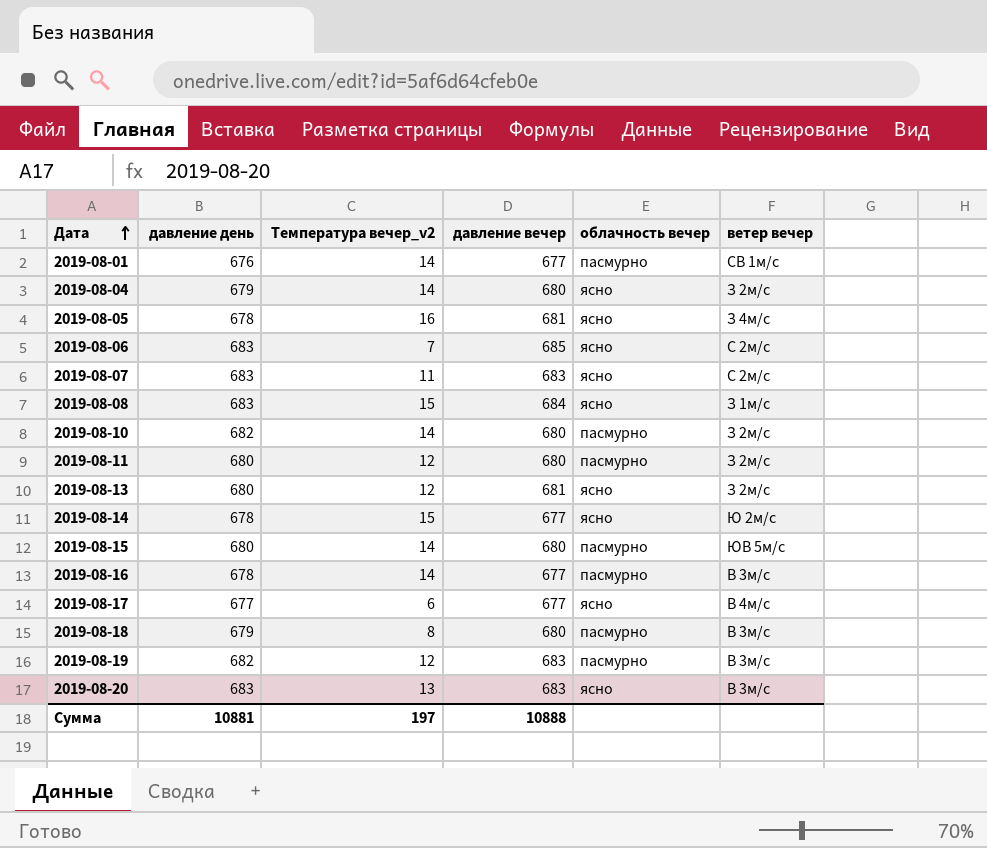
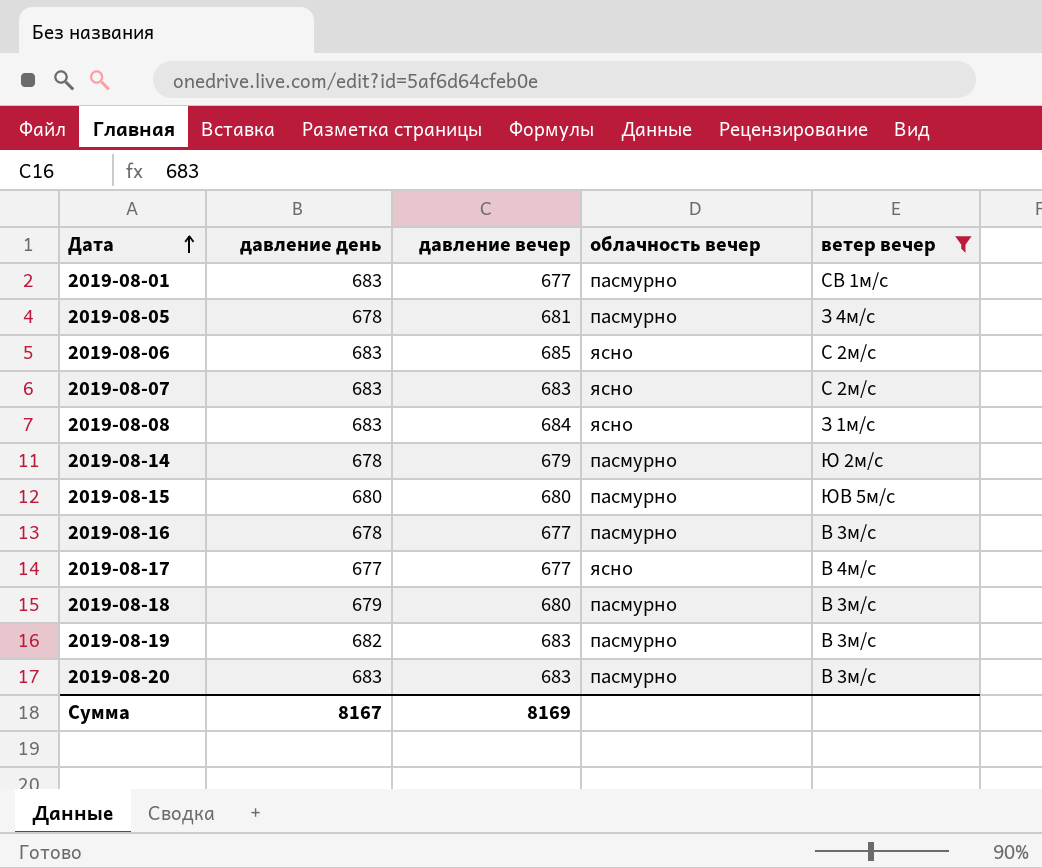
filter: none -> ветер вечер != З 2м/с
column Температура вечер_v2 | position: 3 -> none
2019-08-01 | давление день: 676 -> 683
2019-08-05 | облачность вечер: ясно -> пасмурно
2019-08-14 | давление вечер: 677 -> 679
2019-08-14 | облачность вечер: ясно -> пасмурно
2019-08-20 | облачность вечер: ясно -> пасмурно
Сумма | давление день: 10881 -> 8167
Сумма | давление вечер: 10888 -> 8169

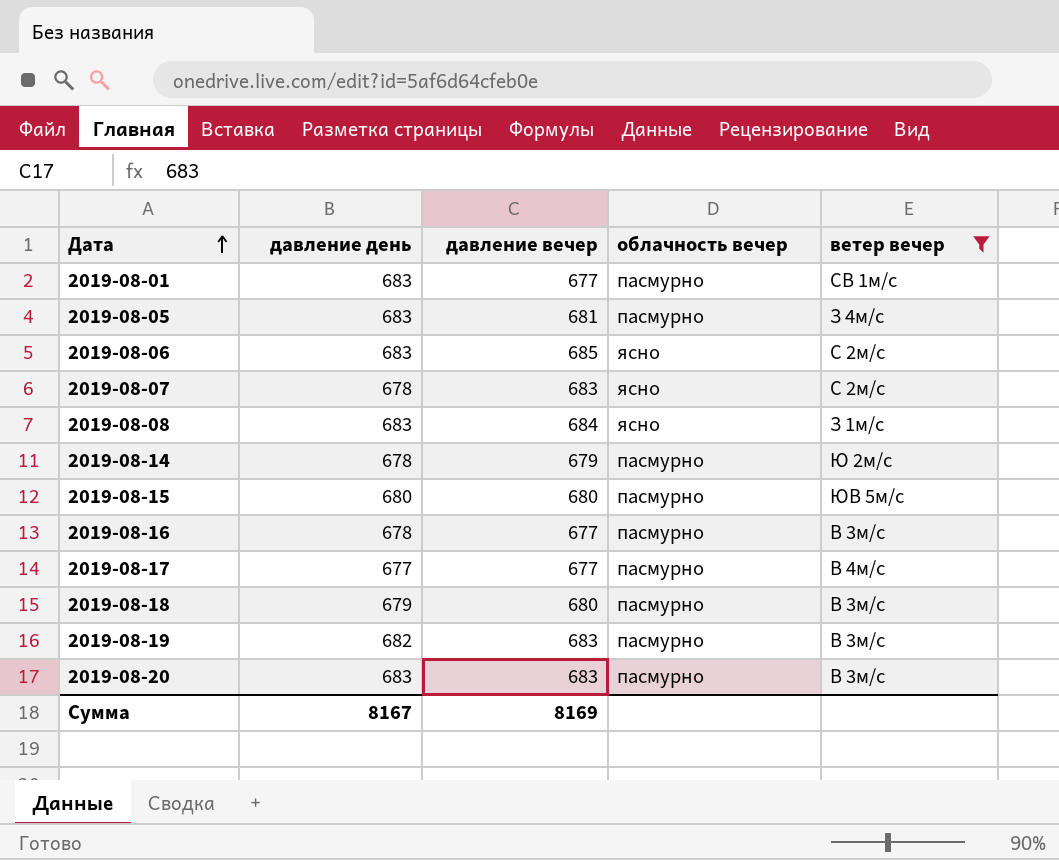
2019-08-05 | давление день: 678 -> 683
2019-08-07 | давление день: 683 -> 678
2019-08-17 | облачность вечер: ясно -> пасмурно

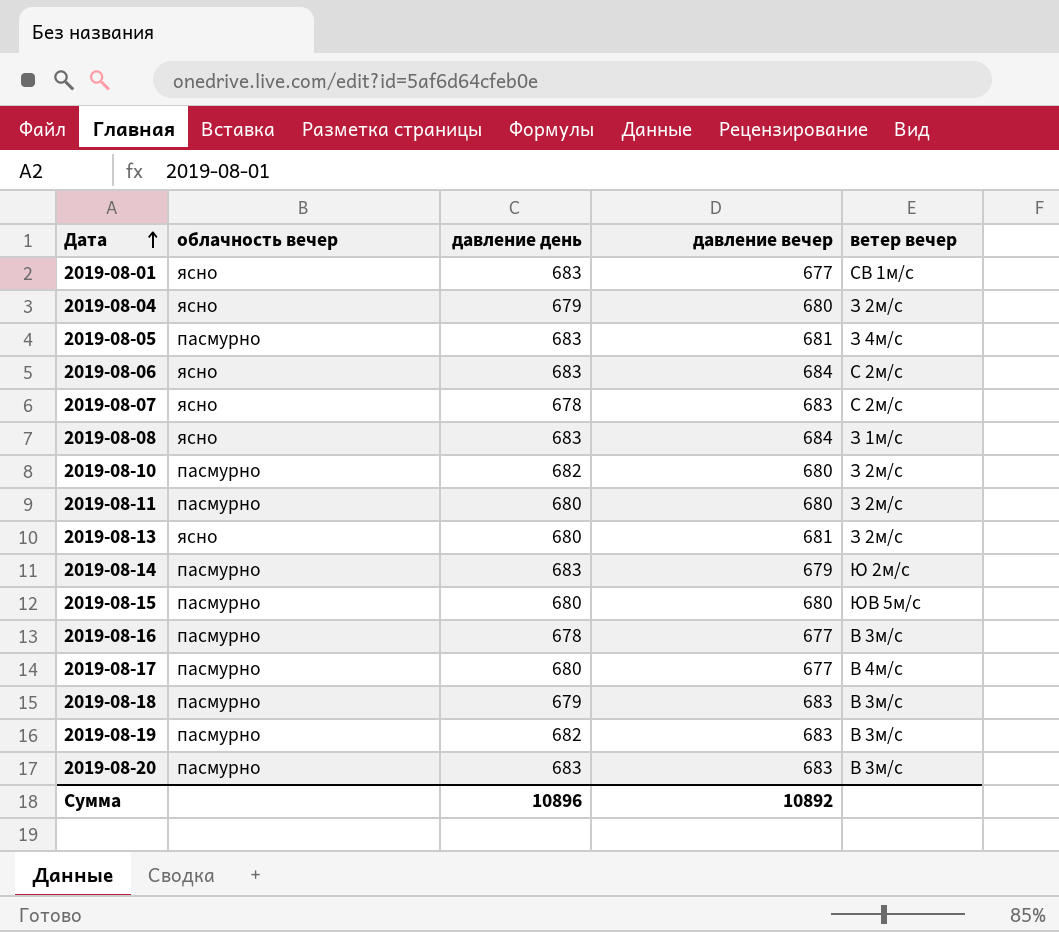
filter: ветер вечер != З 2м/с -> none
column облачность вечер | position: 4 -> 2
2019-08-01 | облачность вечер: пасмурно -> ясно
2019-08-06 | давление вечер: 685 -> 684
2019-08-14 | давление день: 678 -> 683
2019-08-17 | давление день: 677 -> 680
2019-08-18 | давление вечер: 680 -> 683
Сумма | давление день: 8167 -> 10896
Сумма | давление вечер: 8169 -> 10892

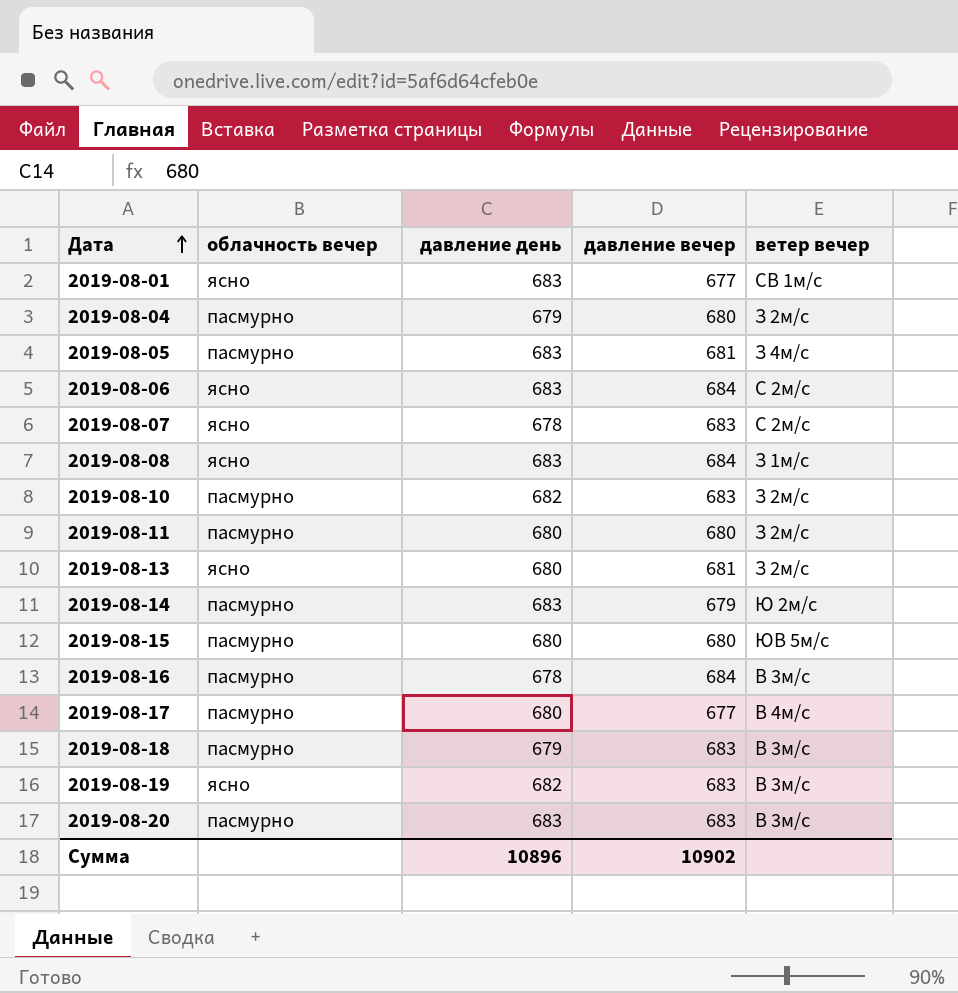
2019-08-04 | облачность вечер: ясно -> пасмурно
2019-08-10 | давление вечер: 680 -> 683
2019-08-16 | давление вечер: 677 -> 684
2019-08-19 | облачность вечер: пасмурно -> ясно
Сумма | давление вечер: 10892 -> 10902

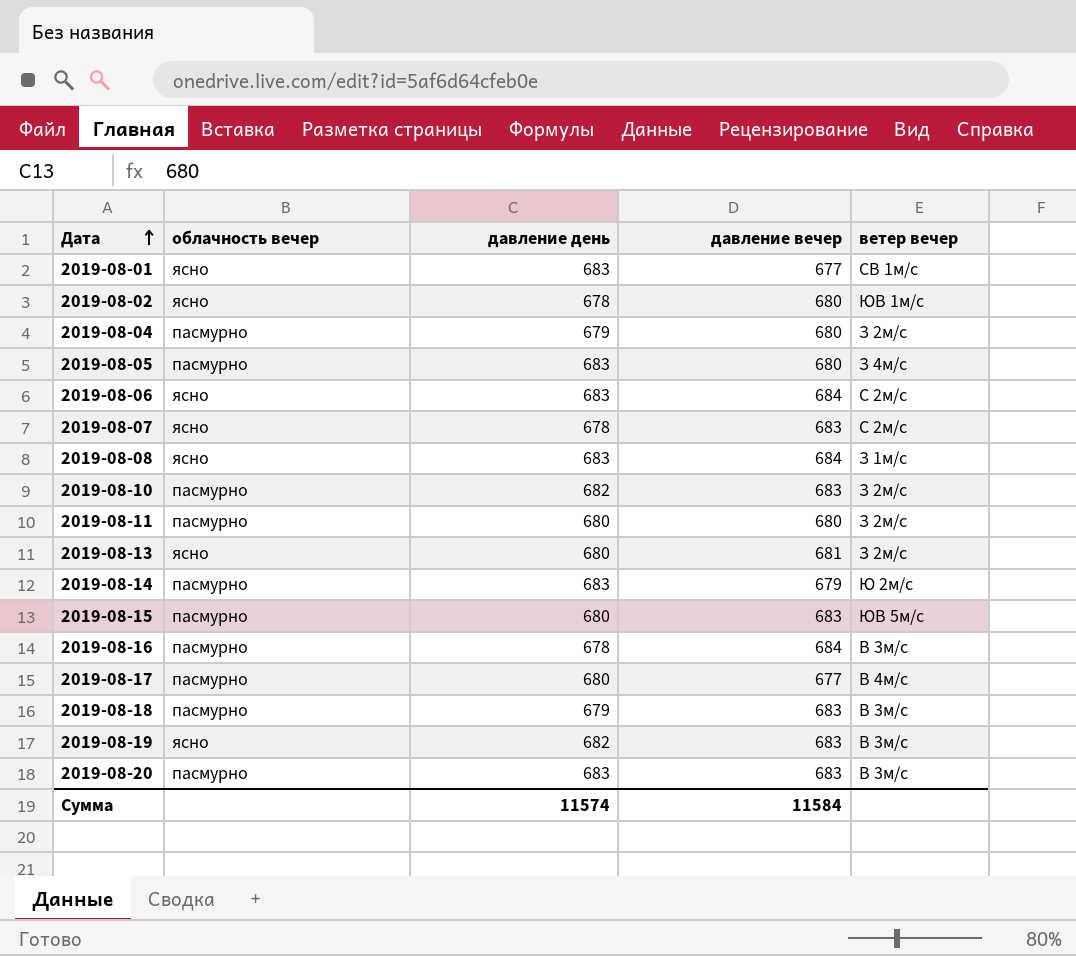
row 2019-08-02: none -> ясно | 678 | 680 | ЮВ 1м/с
2019-08-05 | давление вечер: 681 -> 680
2019-08-15 | давление вечер: 680 -> 683
Сумма | давление день: 10896 -> 11574
Сумма | давление вечер: 10902 -> 11584

